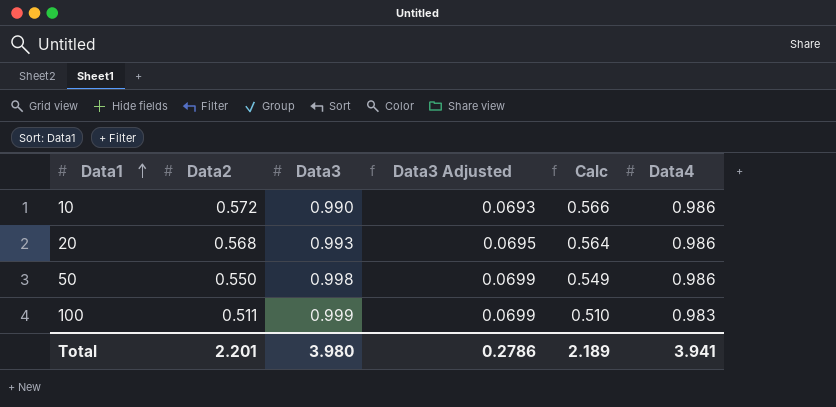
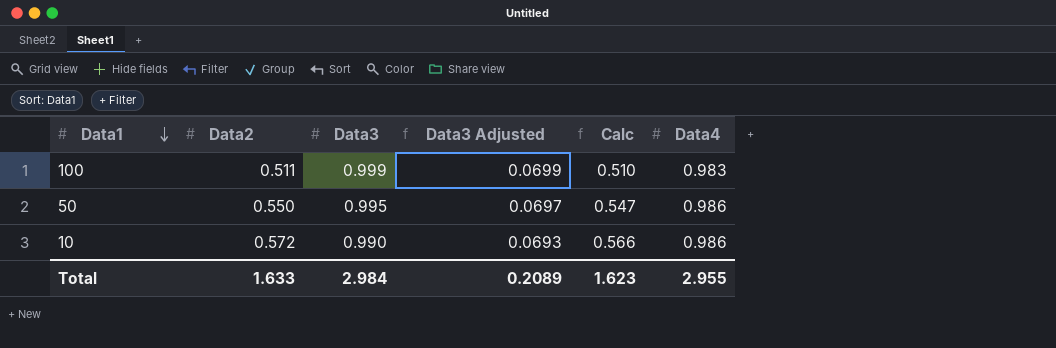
row order: Data1 ascending -> Data1 descending
row 20: 0.568 | 0.993 | 0.0695 | 0.564 | 0.986 -> none
50 | Data3: 0.998 -> 0.995
50 | Data3 Adjusted: 0.0699 -> 0.0697
50 | Calc: 0.549 -> 0.547
Total | Data2: 2.201 -> 1.633
Total | Data3: 3.980 -> 2.984
Total | Data3 Adjusted: 0.2786 -> 0.2089
Total | Calc: 2.189 -> 1.623
Total | Data4: 3.941 -> 2.955

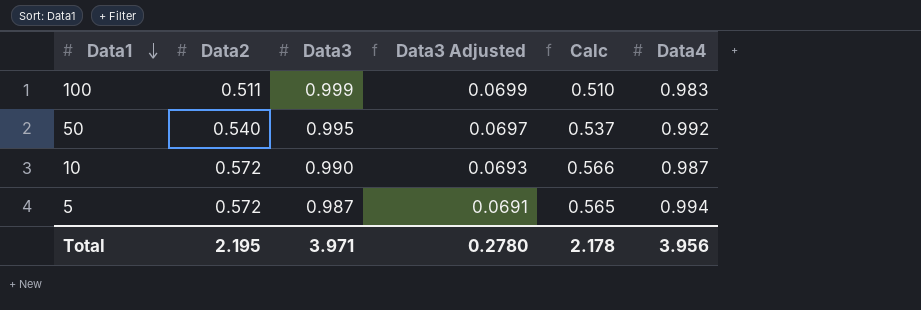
50 | Data2: 0.550 -> 0.540
50 | Calc: 0.547 -> 0.537
50 | Data4: 0.986 -> 0.992
10 | Data4: 0.986 -> 0.987
row 5: none -> 0.572 | 0.987 | 0.0691 | 0.565 | 0.994
Total | Data2: 1.633 -> 2.195
Total | Data3: 2.984 -> 3.971
Total | Data3 Adjusted: 0.2089 -> 0.2780
Total | Calc: 1.623 -> 2.178
Total | Data4: 2.955 -> 3.956

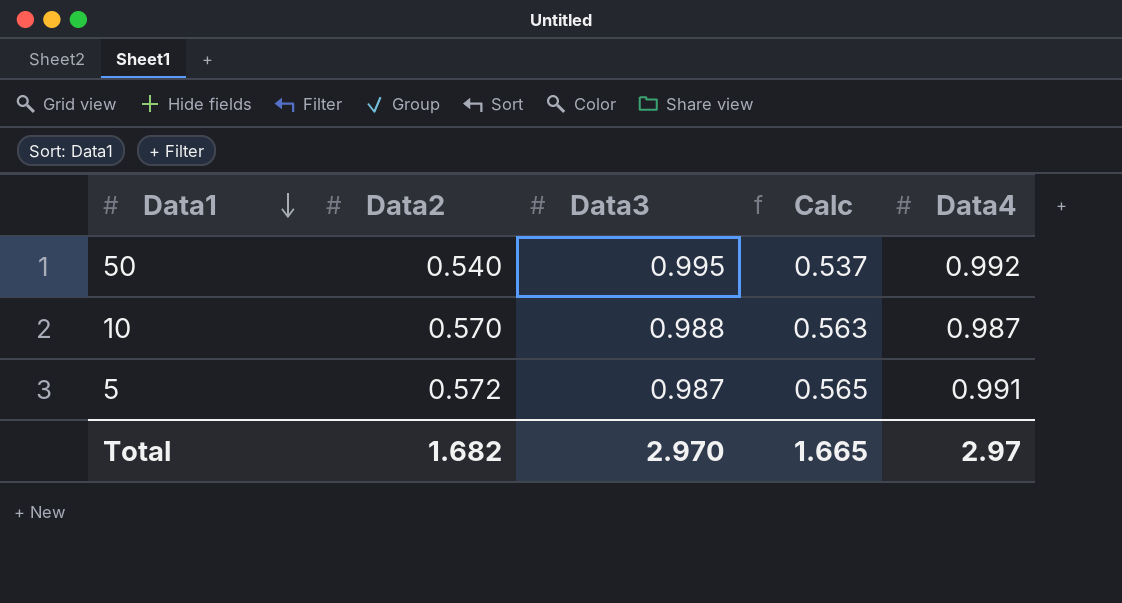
column Data3 Adjusted | formula: [Data3] * 0.07 -> none
row 100: 0.511 | 0.999 | 0.0699 | 0.510 | 0.983 -> none
10 | Data2: 0.572 -> 0.570
10 | Data3: 0.990 -> 0.988
10 | Calc: 0.566 -> 0.563
5 | Data4: 0.994 -> 0.991
Total | Data2: 2.195 -> 1.682
Total | Data3: 3.971 -> 2.970
Total | Calc: 2.178 -> 1.665
Total | Data4: 3.956 -> 2.97

